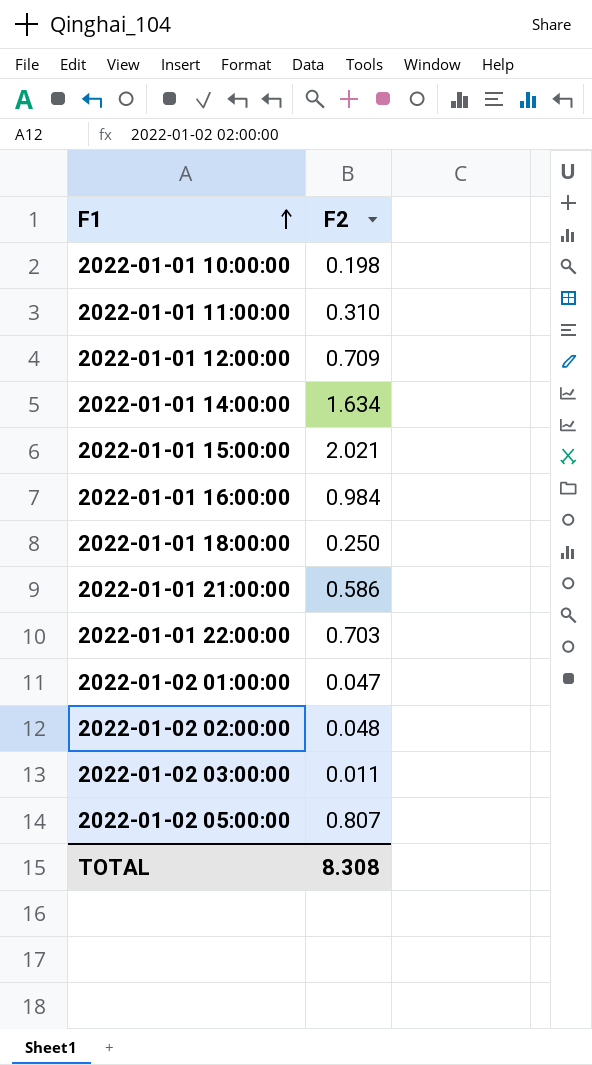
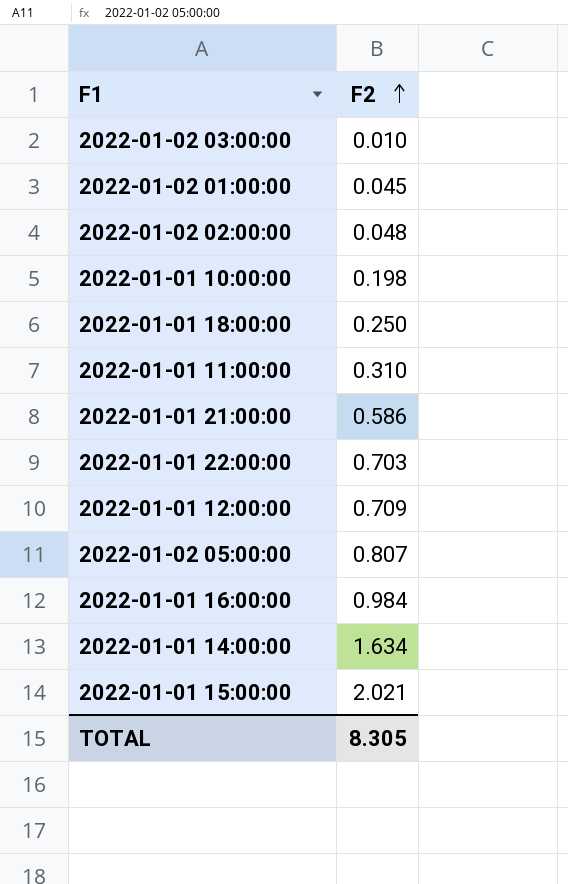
row order: F1 ascending -> F2 ascending
2022-01-02 03:00:00 | F2: 0.011 -> 0.010
2022-01-02 01:00:00 | F2: 0.047 -> 0.045
TOTAL | F2: 8.308 -> 8.305

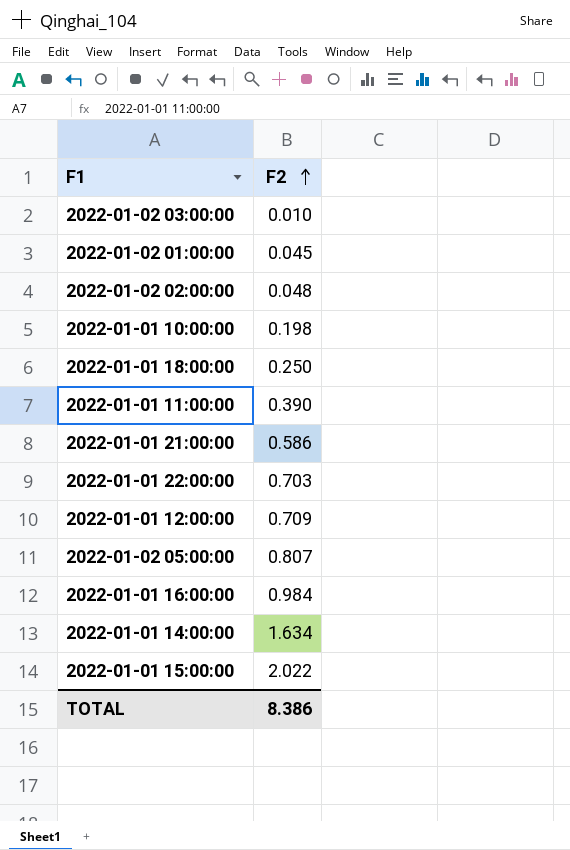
2022-01-01 11:00:00 | F2: 0.310 -> 0.390
2022-01-01 15:00:00 | F2: 2.021 -> 2.022
TOTAL | F2: 8.305 -> 8.386

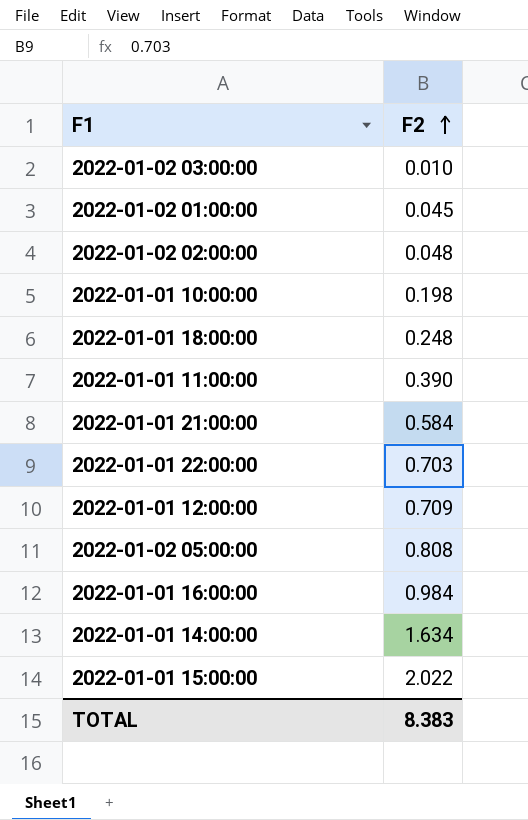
2022-01-01 18:00:00 | F2: 0.250 -> 0.248
2022-01-01 21:00:00 | F2: 0.586 -> 0.584
2022-01-02 05:00:00 | F2: 0.807 -> 0.808
TOTAL | F2: 8.386 -> 8.383

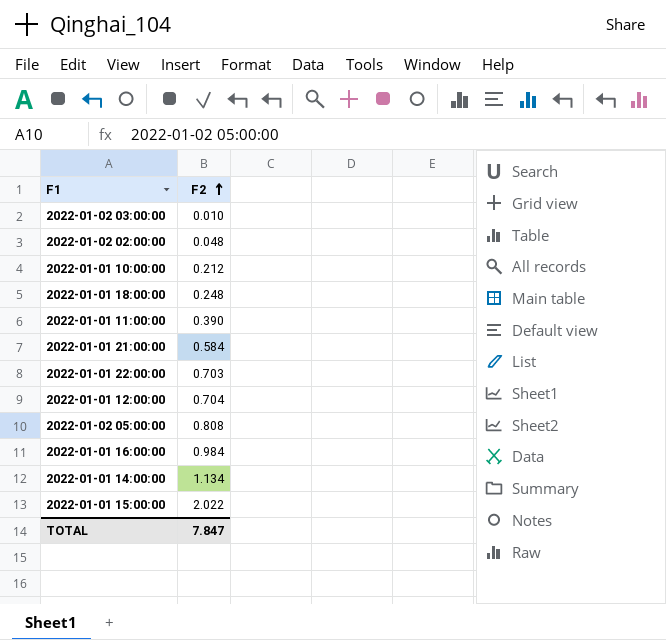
row 2022-01-02 01:00:00: 0.045 -> none
2022-01-01 10:00:00 | F2: 0.198 -> 0.212
2022-01-01 12:00:00 | F2: 0.709 -> 0.704
2022-01-01 14:00:00 | F2: 1.634 -> 1.134
TOTAL | F2: 8.383 -> 7.847

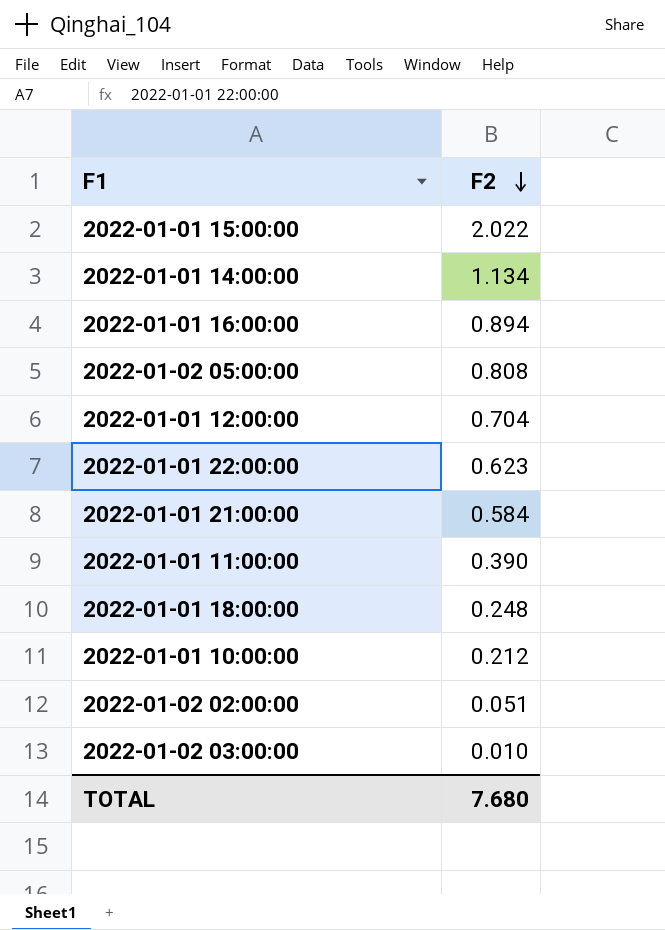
row order: F2 ascending -> F2 descending
2022-01-01 16:00:00 | F2: 0.984 -> 0.894
2022-01-01 22:00:00 | F2: 0.703 -> 0.623
2022-01-02 02:00:00 | F2: 0.048 -> 0.051
TOTAL | F2: 7.847 -> 7.680

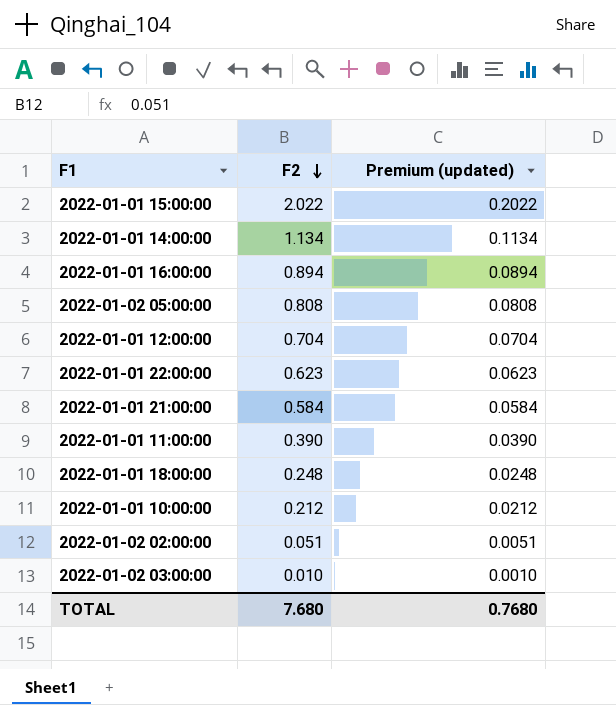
column Premium (updated) | formula: none -> [F2] * 0.1

